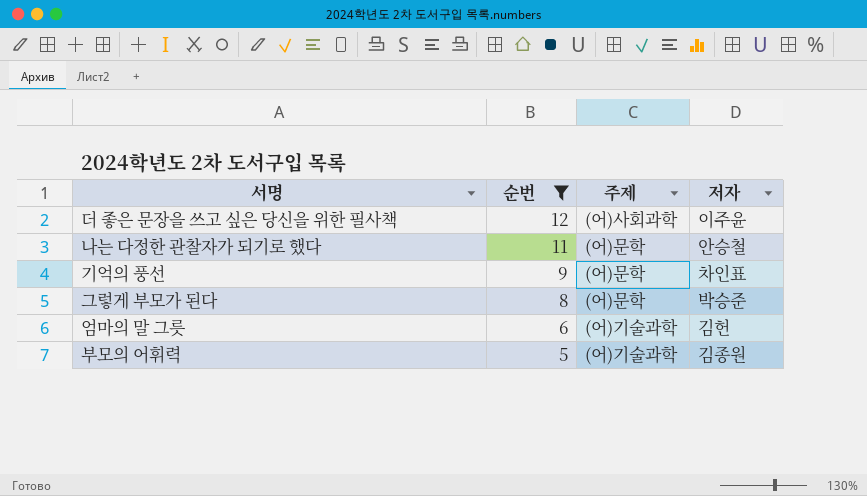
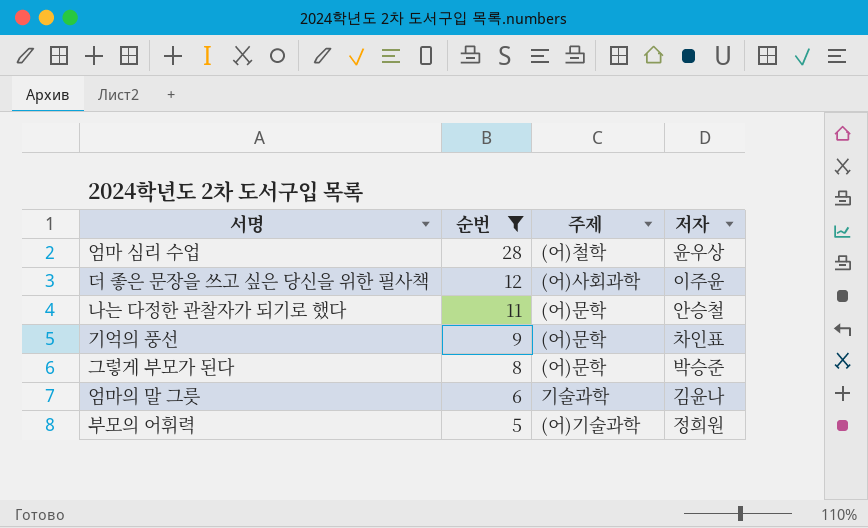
row 엄마 심리 수업: none -> 28 | (어)철학 | 윤우상
엄마의 말 그릇 | 주제: (어)기술과학 -> 기술과학
엄마의 말 그릇 | 저자: 김헌 -> 김윤나
부모의 어휘력 | 저자: 김종원 -> 정희원

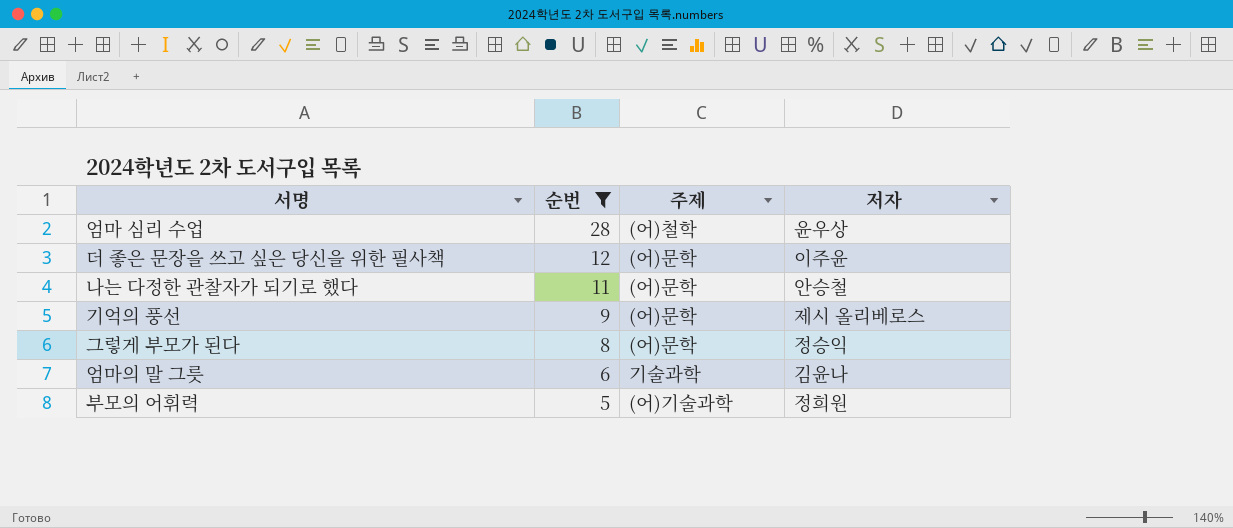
더 좋은 문장을 쓰고 싶은 당신을 위한 필사책 | 주제: (어)사회과학 -> (어)문학
기억의 풍선 | 저자: 차인표 -> 제시 올리베로스
그렇게 부모가 된다 | 저자: 박승준 -> 정승익

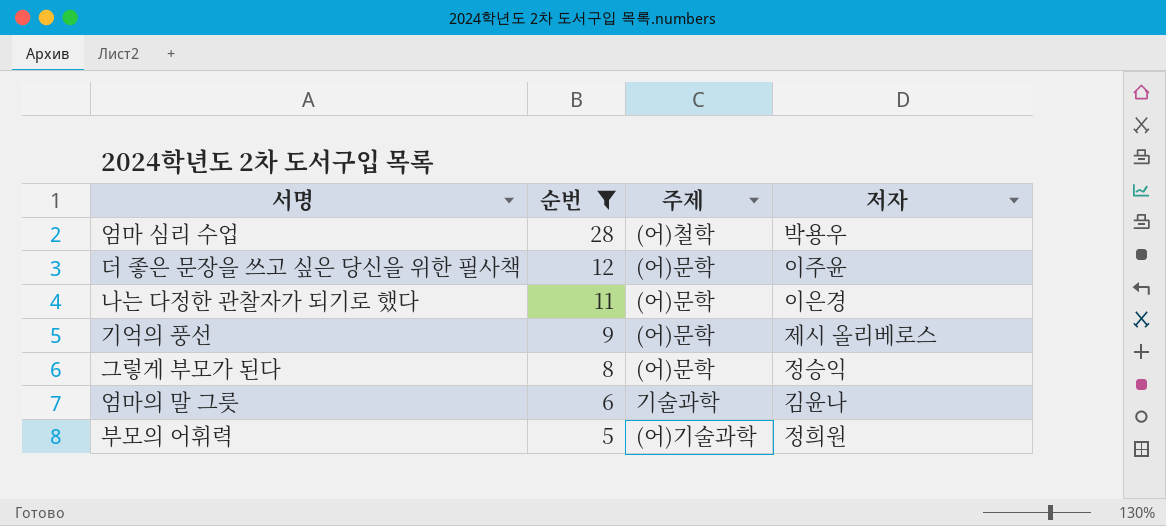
엄마 심리 수업 | 저자: 윤우상 -> 박용우
나는 다정한 관찰자가 되기로 했다 | 저자: 안승철 -> 이은경

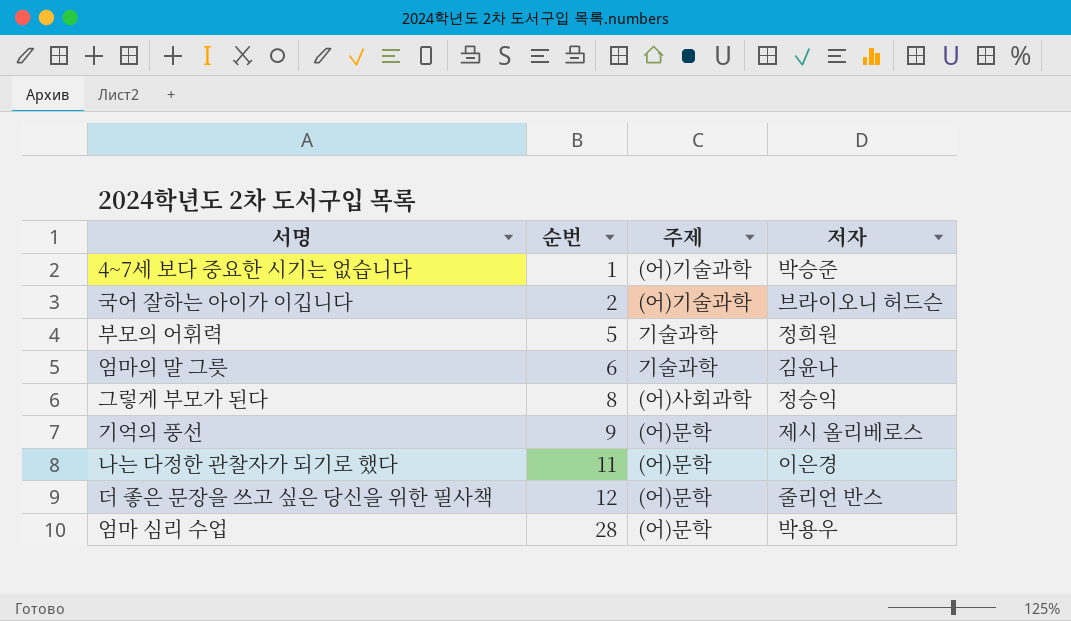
filter: 순번 >= 5 -> none
row order: 순번 descending -> 순번 ascending
부모의 어휘력 | 주제: (어)기술과학 -> 기술과학
그렇게 부모가 된다 | 주제: (어)문학 -> (어)사회과학
더 좋은 문장을 쓰고 싶은 당신을 위한 필사책 | 저자: 이주윤 -> 줄리언 반스
엄마 심리 수업 | 주제: (어)철학 -> (어)문학

